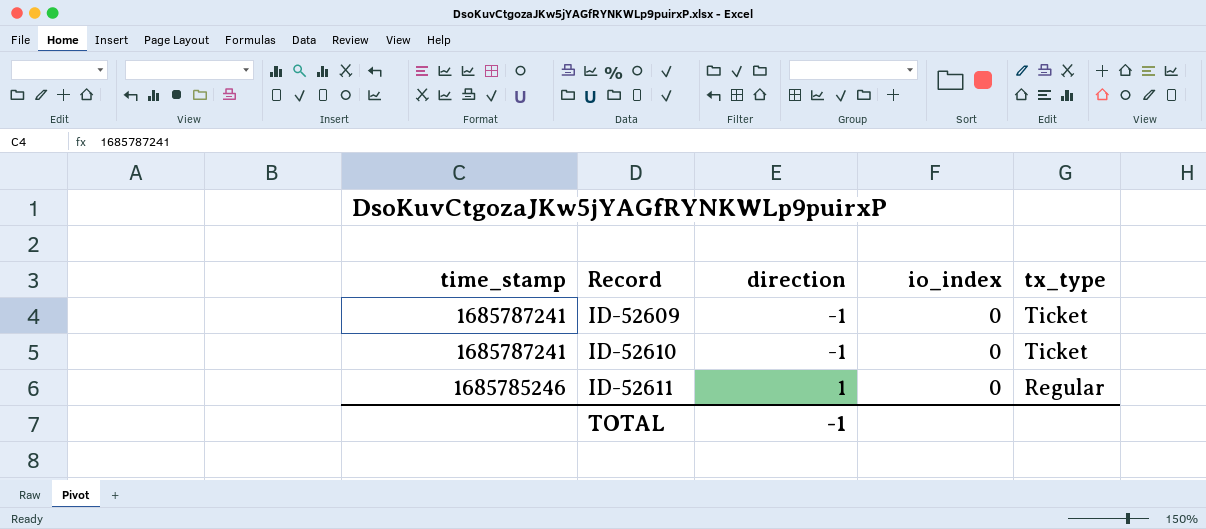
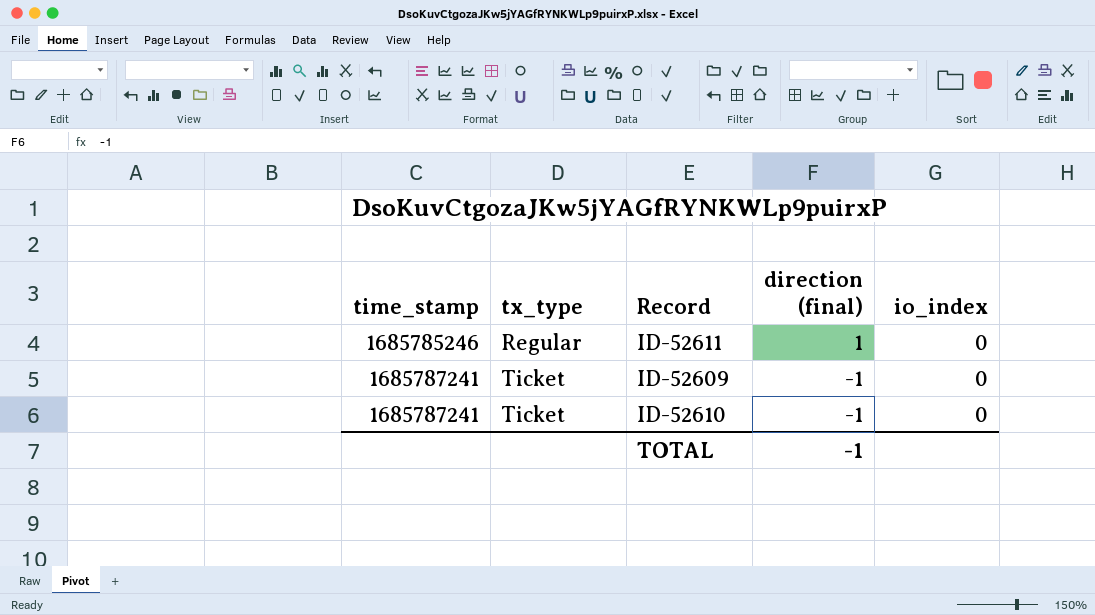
row order: time_stamp descending -> time_stamp ascending
column tx_type | position: 5 -> 2
column name: direction -> direction (final)

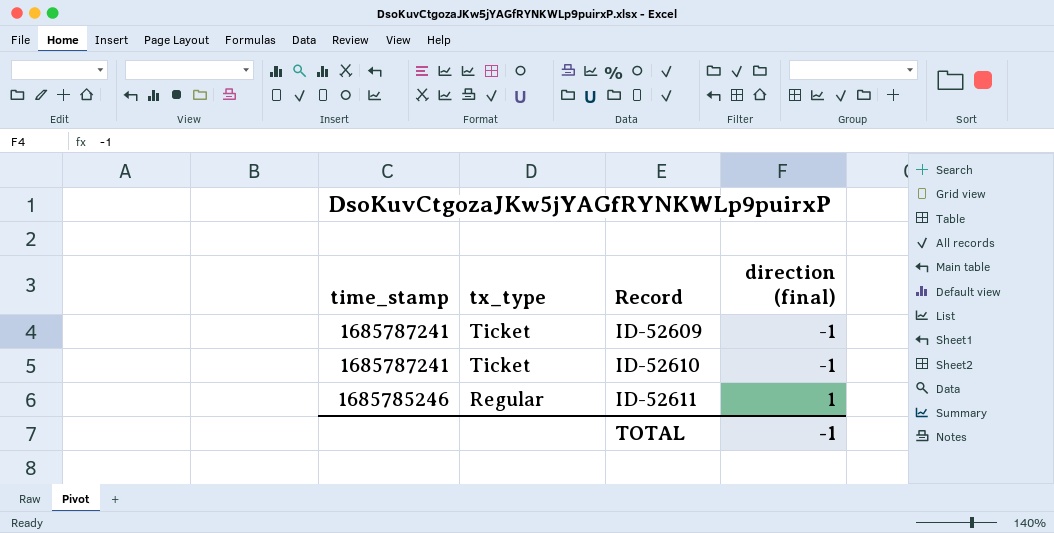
row order: time_stamp ascending -> time_stamp descending
column io_index | position: 5 -> none

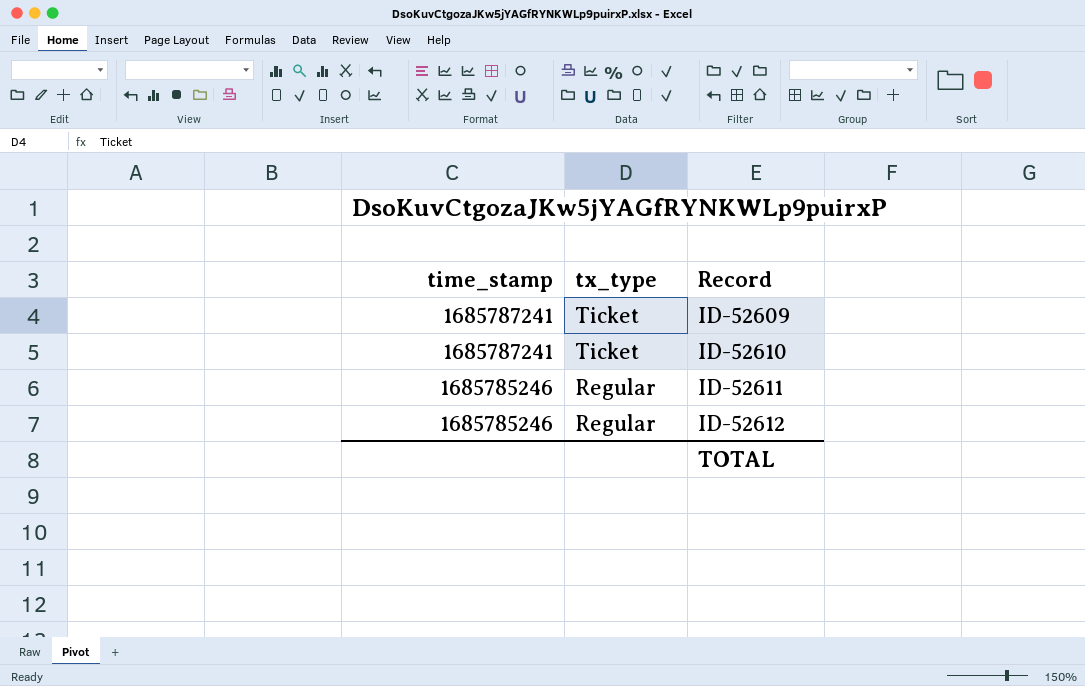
column direction (final) | position: 4 -> none
row ID-52612: none -> 1685785246 | Regular

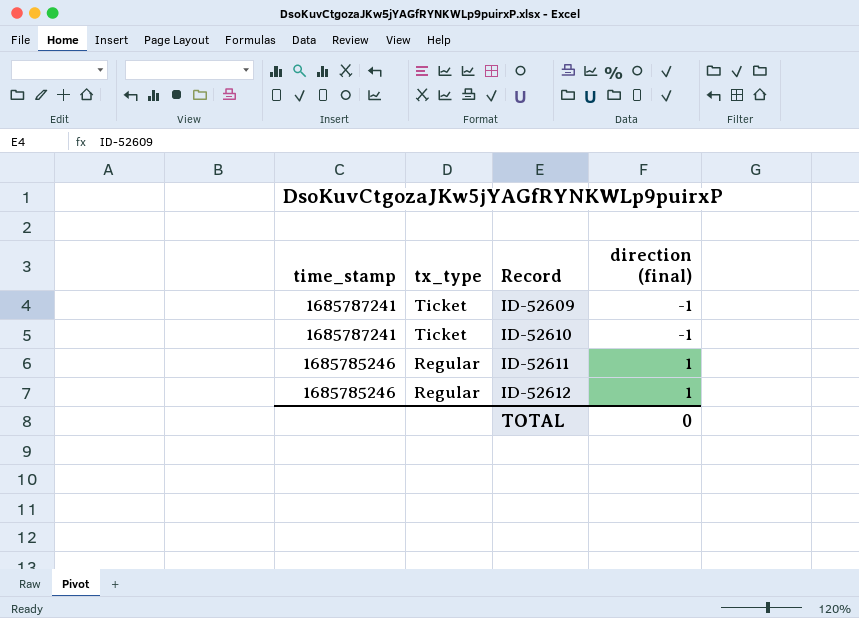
column direction (final) | position: none -> 4

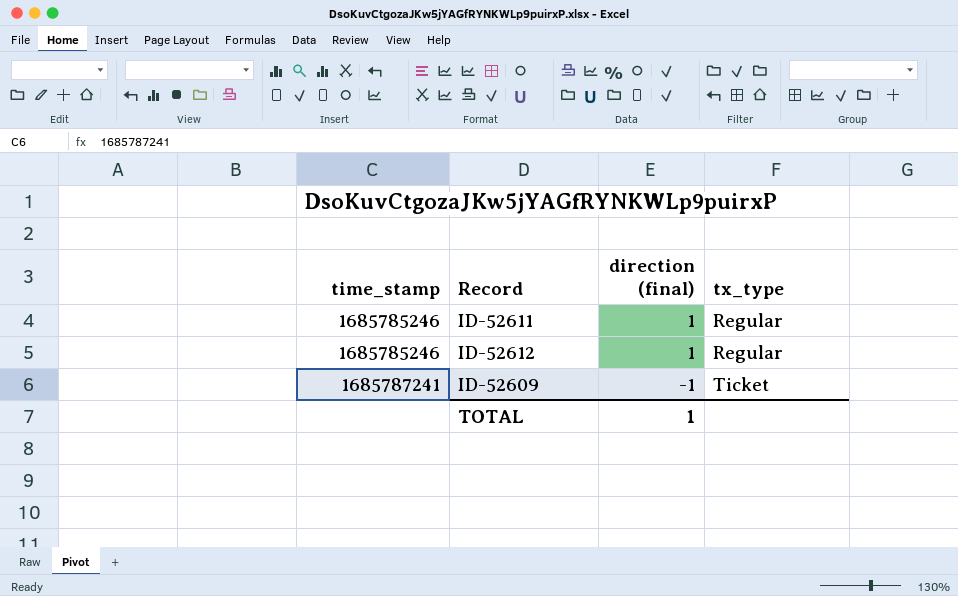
row order: time_stamp descending -> time_stamp ascending
column tx_type | position: 2 -> 4
row ID-52610: 1685787241 | Ticket | -1 -> none
TOTAL | direction (final): 0 -> 1

